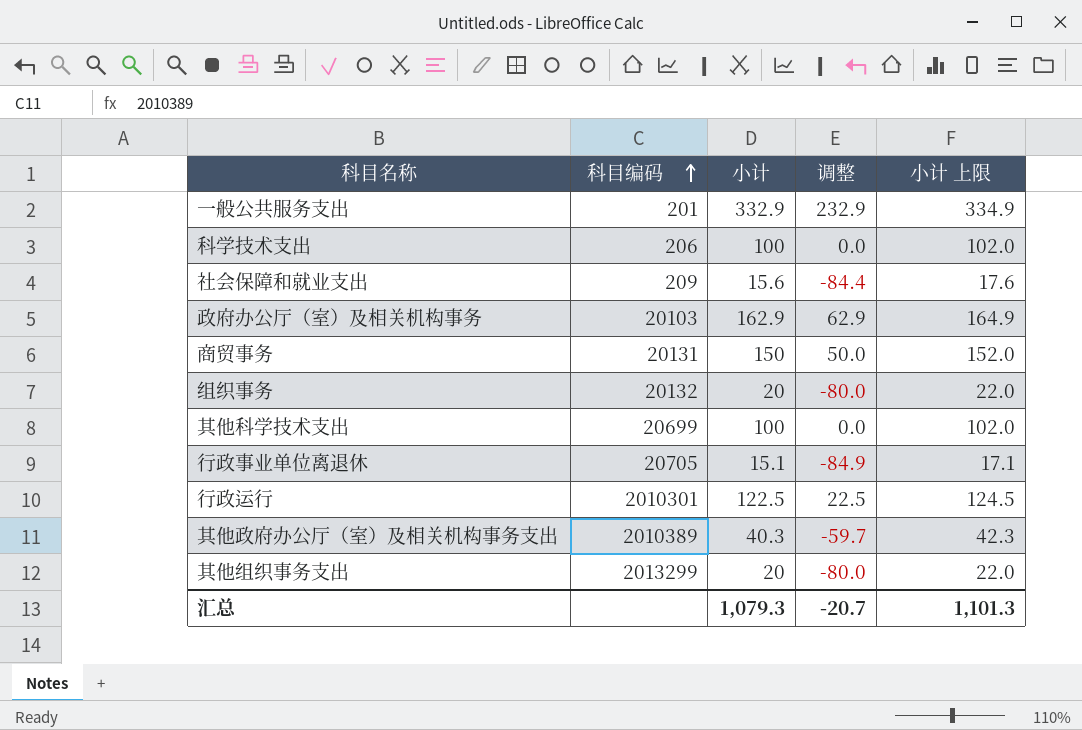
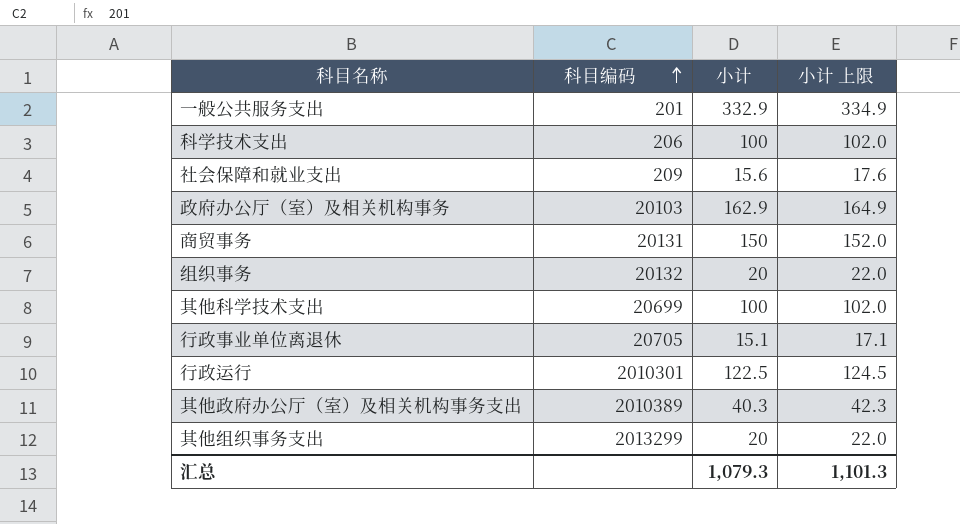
column 调整 | formula: [小计] - 100 -> none

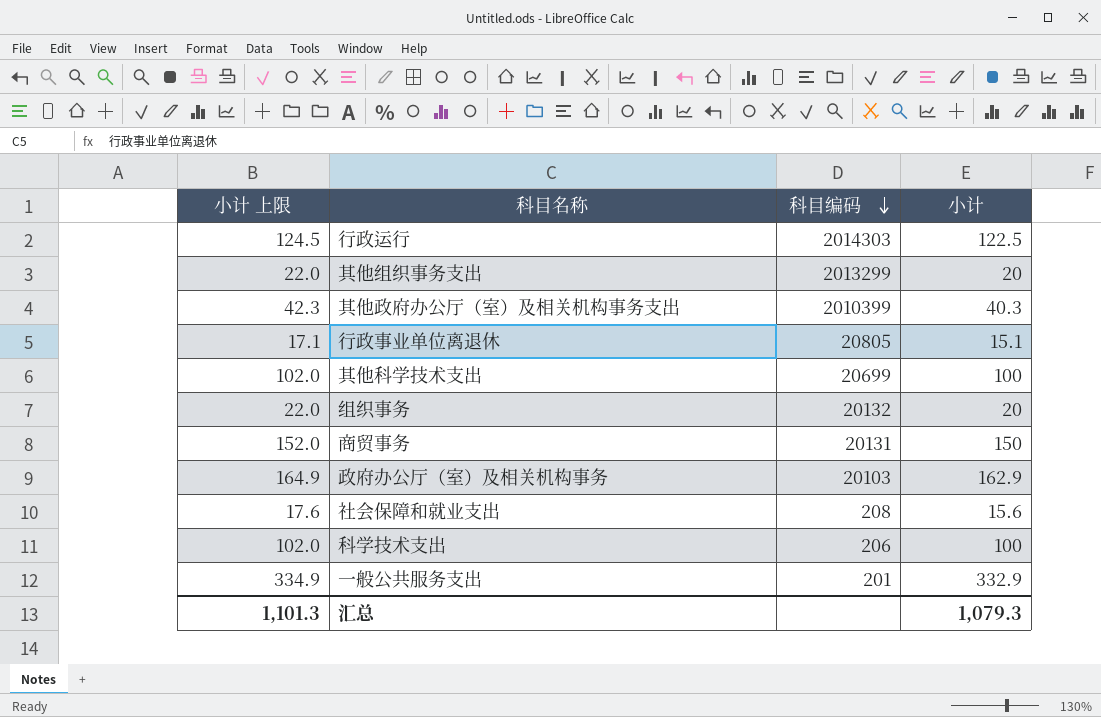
row order: 科目编码 ascending -> 科目编码 descending
column 小计 上限 | position: 4 -> 1
行政运行 | 科目编码: 2010301 -> 2014303
其他政府办公厅（室）及相关机构事务支出 | 科目编码: 2010389 -> 2010399
行政事业单位离退休 | 科目编码: 20705 -> 20805
社会保障和就业支出 | 科目编码: 209 -> 208

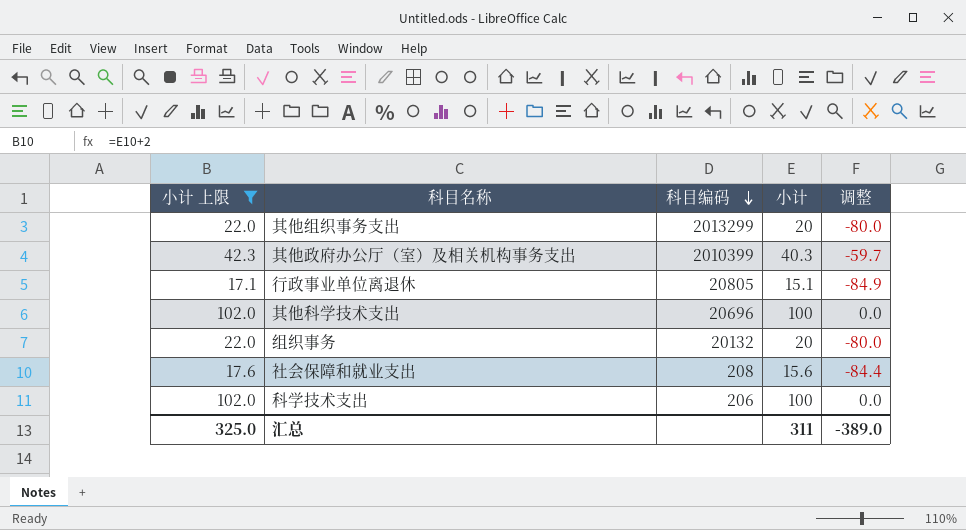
filter: none -> 小计 上限 <= 102.0
column 调整 | formula: none -> [小计] - 100
其他科学技术支出 | 科目编码: 20699 -> 20696
汇总 | 小计 上限: 1,101.3 -> 325.0
汇总 | 小计: 1,079.3 -> 311

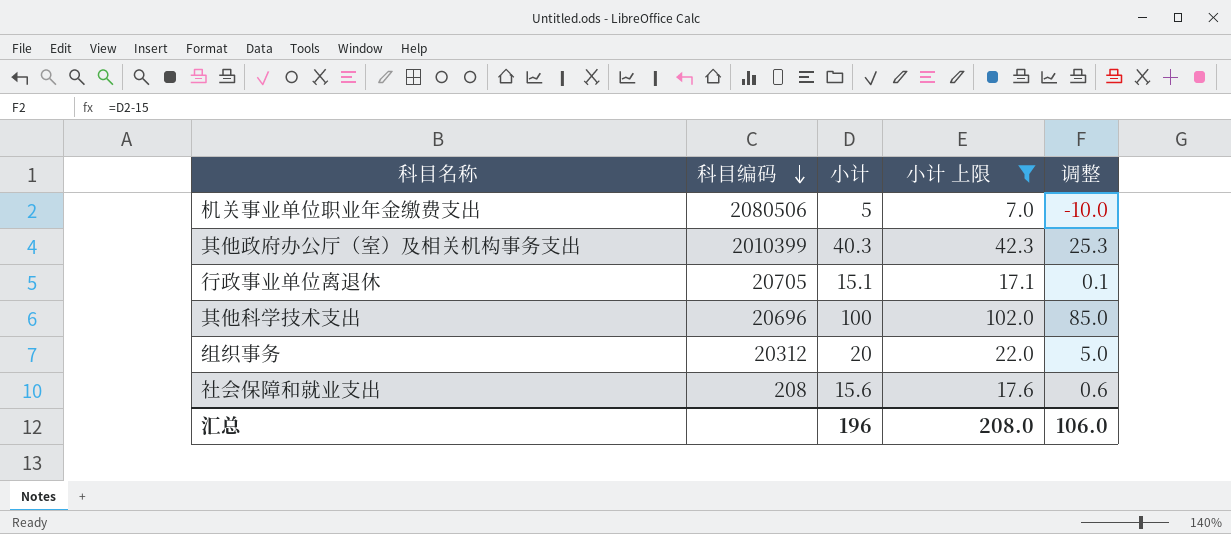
column 小计 上限 | position: 1 -> 4
column 调整 | formula: [小计] - 100 -> [小计] - 15
row 其他组织事务支出: 22.0 | 2013299 | 20 | -80.0 -> none
row 科学技术支出: 102.0 | 206 | 100 | 0.0 -> none
row 机关事业单位职业年金缴费支出: none -> 2080506 | 5 | 7.0 | -10.0
行政事业单位离退休 | 科目编码: 20805 -> 20705
组织事务 | 科目编码: 20132 -> 20312
汇总 | 小计: 311 -> 196
汇总 | 小计 上限: 325.0 -> 208.0
汇总 | 调整: -389.0 -> 106.0

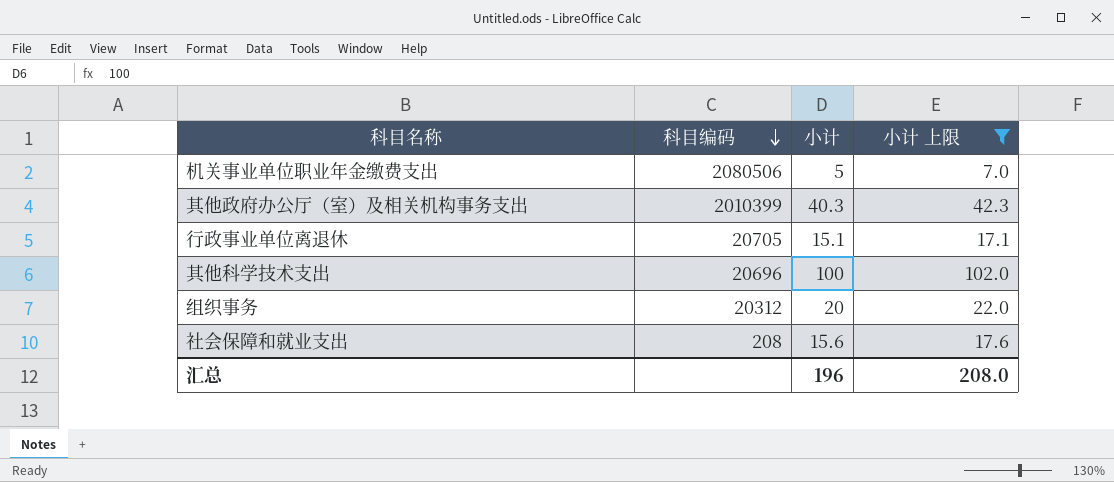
column 调整 | formula: [小计] - 15 -> none

